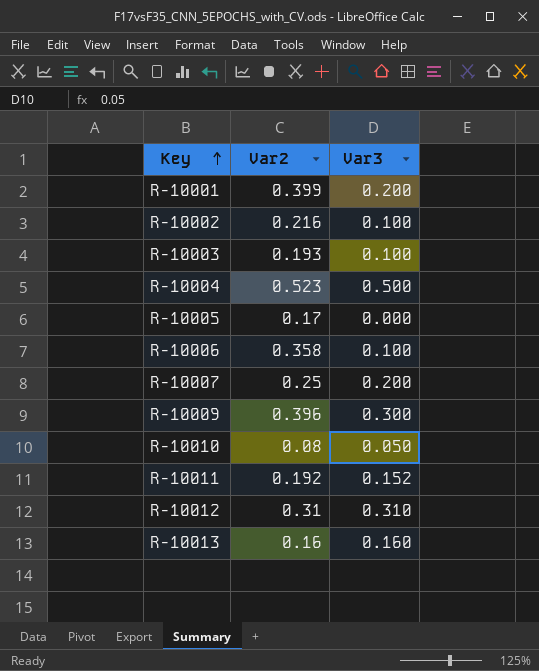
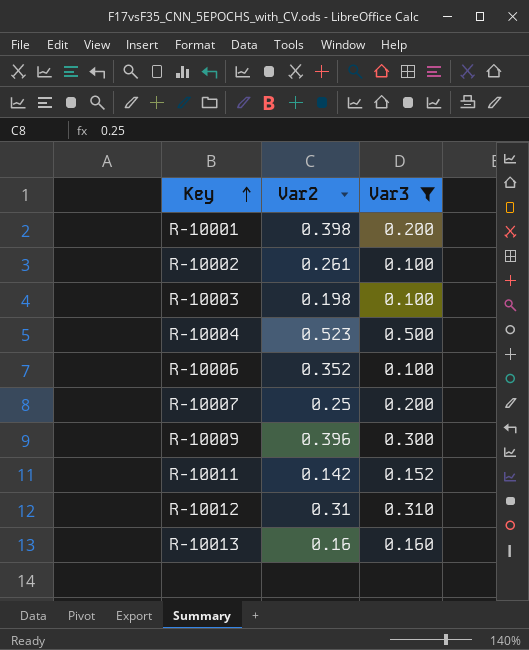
filter: none -> Var3 >= 0.100
R-10001 | Var2: 0.399 -> 0.398
R-10002 | Var2: 0.216 -> 0.261
R-10003 | Var2: 0.193 -> 0.198
R-10006 | Var2: 0.358 -> 0.352
R-10011 | Var2: 0.192 -> 0.142

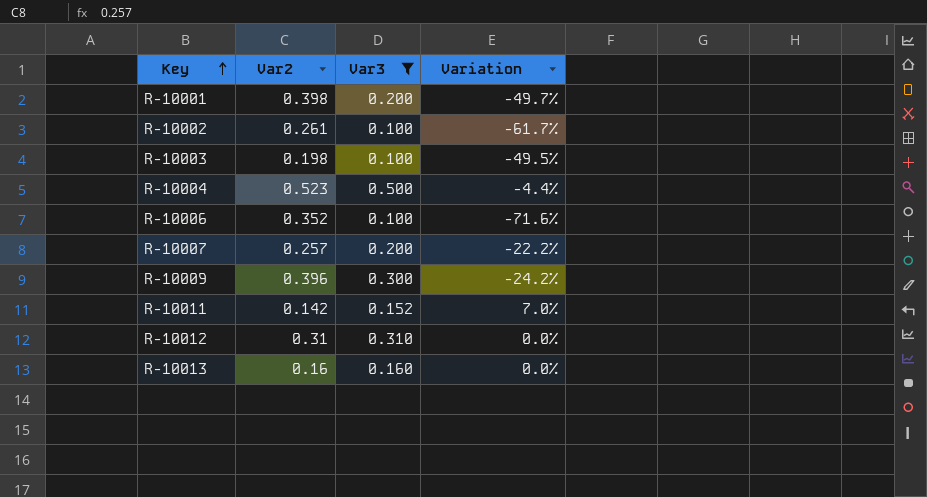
column Variation | formula: none -> ([Var3] - [Var2]) / [Var2]
R-10007 | Var2: 0.25 -> 0.257

